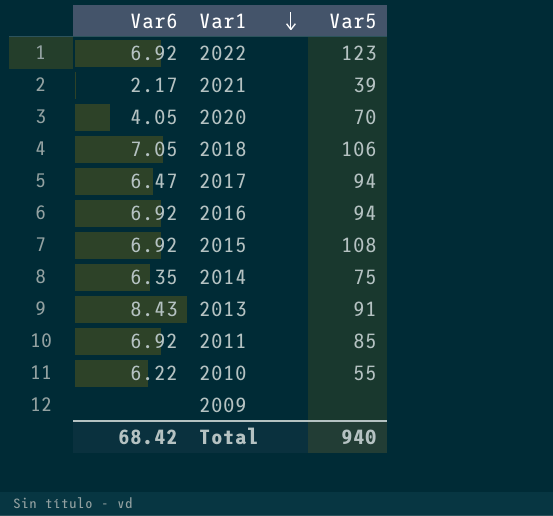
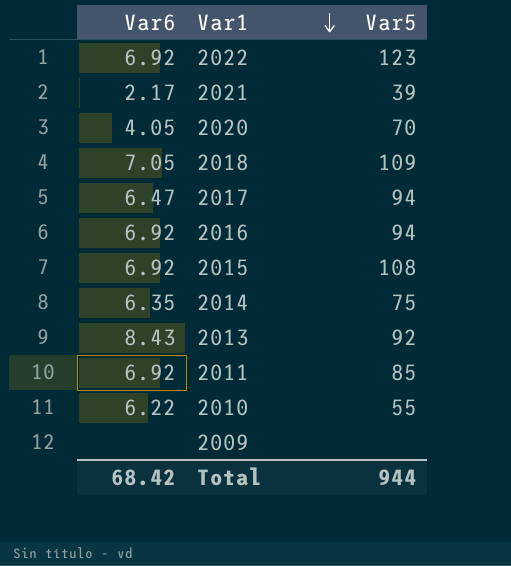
2018 | Var5: 106 -> 109
2013 | Var5: 91 -> 92
Total | Var5: 940 -> 944

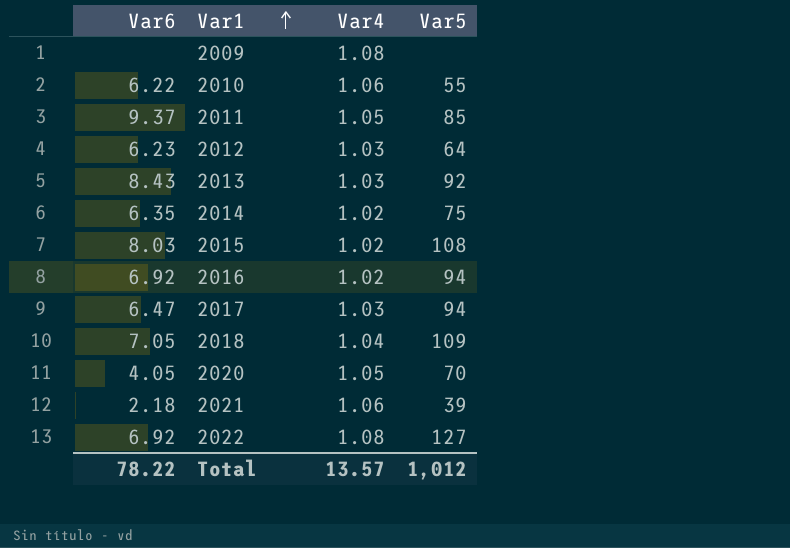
row order: Var1 descending -> Var1 ascending
column Var4 | position: none -> 3
2011 | Var6: 6.92 -> 9.37
row 2012: none -> 6.23 | 1.03 | 64
2015 | Var6: 6.92 -> 8.03
2021 | Var6: 2.17 -> 2.18
2022 | Var5: 123 -> 127
Total | Var6: 68.42 -> 78.22
Total | Var5: 944 -> 1,012

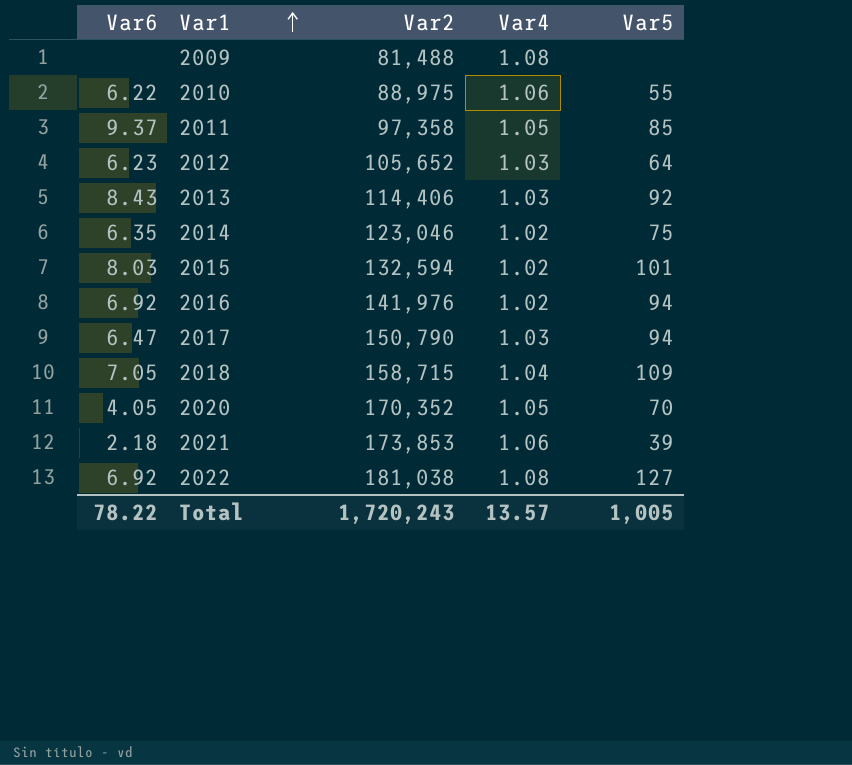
column Var2 | position: none -> 3
2015 | Var5: 108 -> 101
Total | Var5: 1,012 -> 1,005

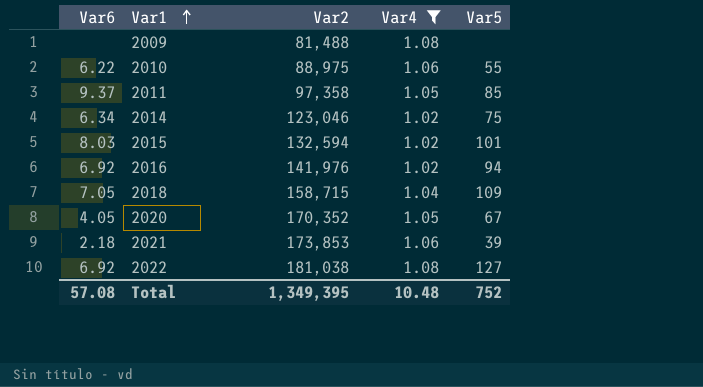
filter: none -> Var4 != 1.03
2014 | Var6: 6.35 -> 6.34
2020 | Var5: 70 -> 67
Total | Var6: 78.22 -> 57.08
Total | Var2: 1,720,243 -> 1,349,395
Total | Var4: 13.57 -> 10.48
Total | Var5: 1,005 -> 752

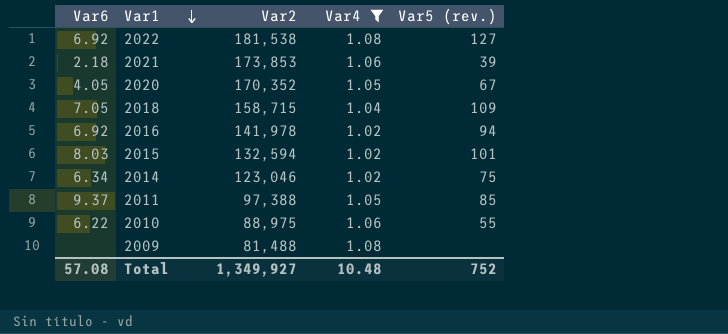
row order: Var1 ascending -> Var1 descending
column name: Var5 -> Var5 (rev.)
2022 | Var2: 181,038 -> 181,538
2016 | Var2: 141,976 -> 141,978
2011 | Var2: 97,358 -> 97,388
Total | Var2: 1,349,395 -> 1,349,927

